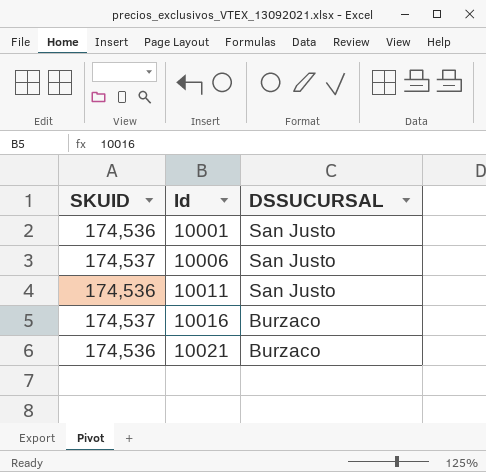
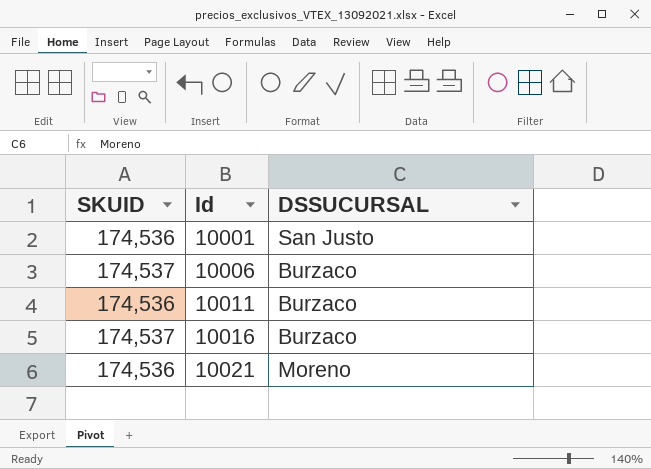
10006 | DSSUCURSAL: San Justo -> Burzaco
10011 | DSSUCURSAL: San Justo -> Burzaco
10021 | DSSUCURSAL: Burzaco -> Moreno

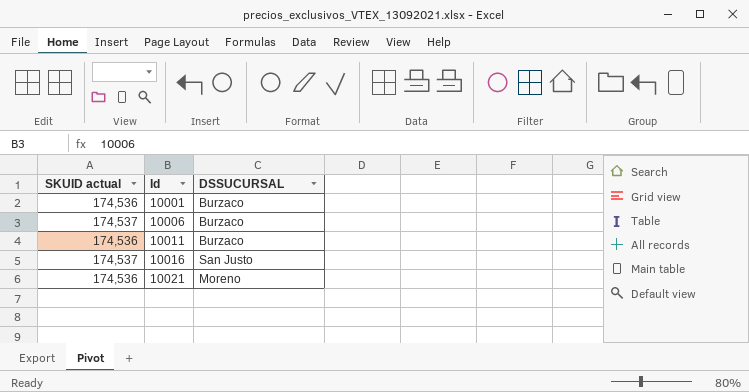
column name: SKUID -> SKUID actual
10001 | DSSUCURSAL: San Justo -> Burzaco
10016 | DSSUCURSAL: Burzaco -> San Justo

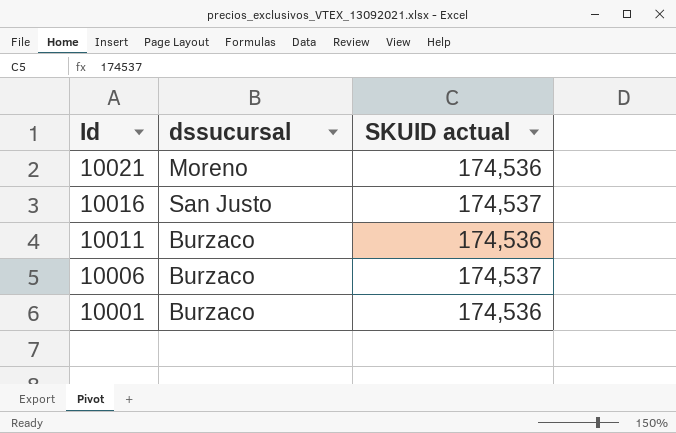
row order: Id ascending -> Id descending
column name: DSSUCURSAL -> dssucursal
column SKUID actual | position: 1 -> 3

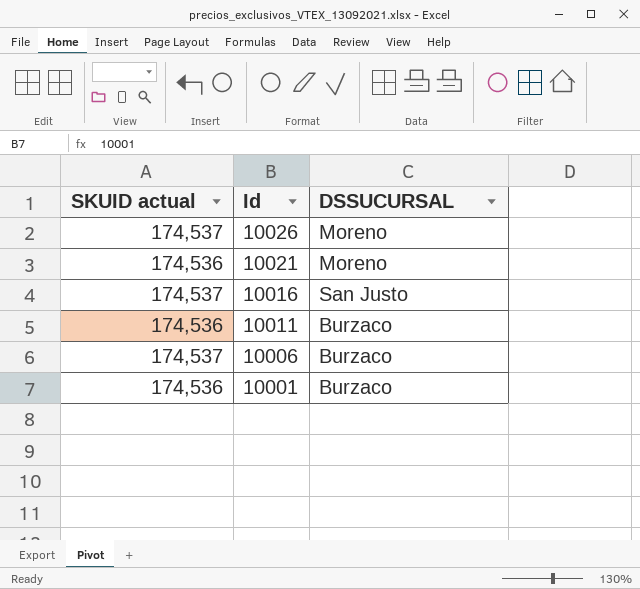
column SKUID actual | position: 3 -> 1
column name: dssucursal -> DSSUCURSAL
row 10026: none -> 174,537 | Moreno

